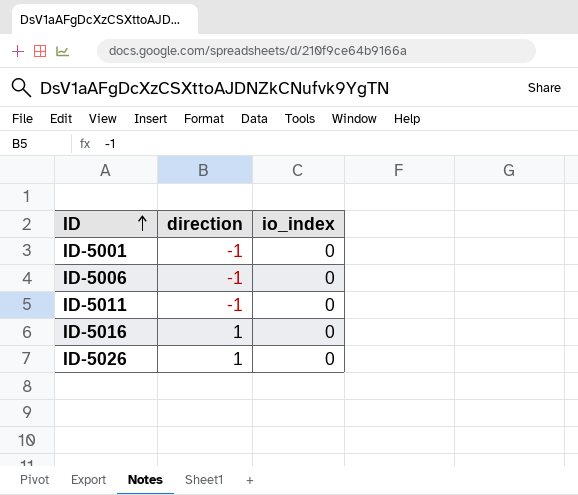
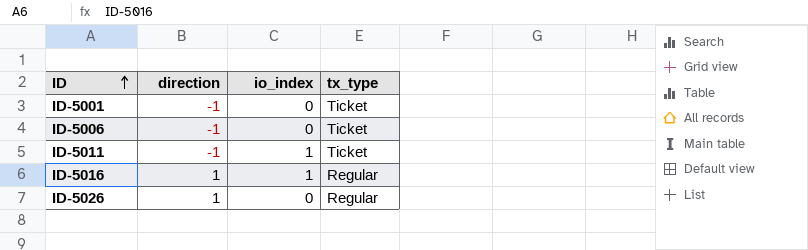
column tx_type | position: none -> 4
ID-5011 | io_index: 0 -> 1
ID-5016 | io_index: 0 -> 1

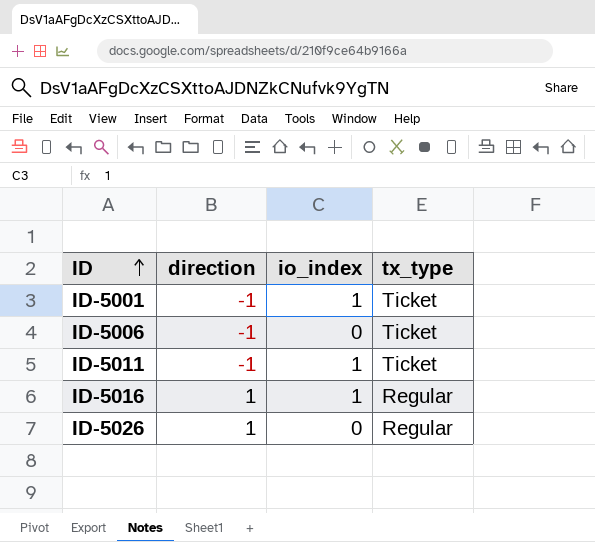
ID-5001 | io_index: 0 -> 1

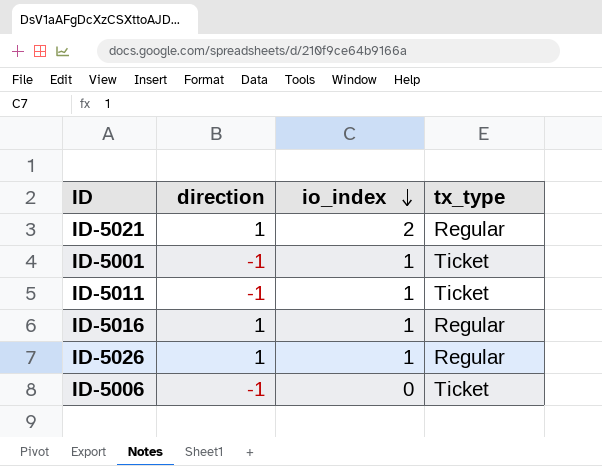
row order: ID ascending -> io_index descending
row ID-5021: none -> 1 | 2 | Regular
ID-5026 | io_index: 0 -> 1

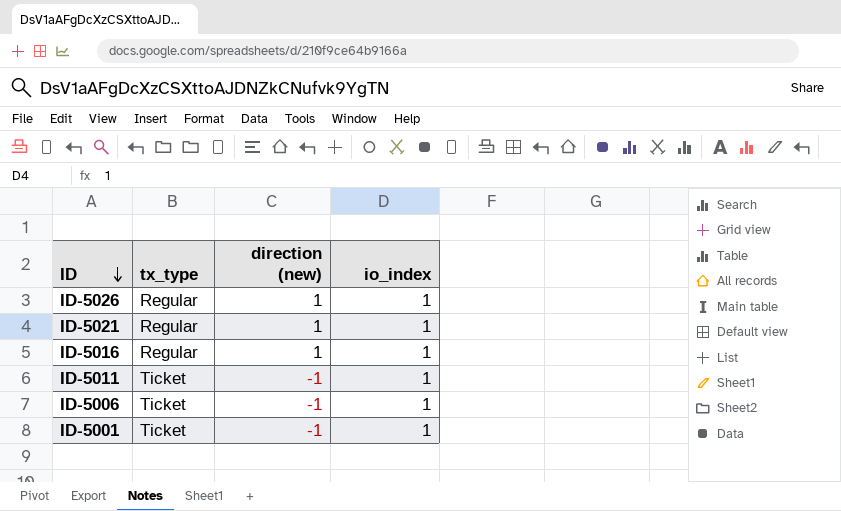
row order: io_index descending -> ID descending
column tx_type | position: 4 -> 2
column name: direction -> direction (new)
ID-5021 | io_index: 2 -> 1
ID-5006 | io_index: 0 -> 1

